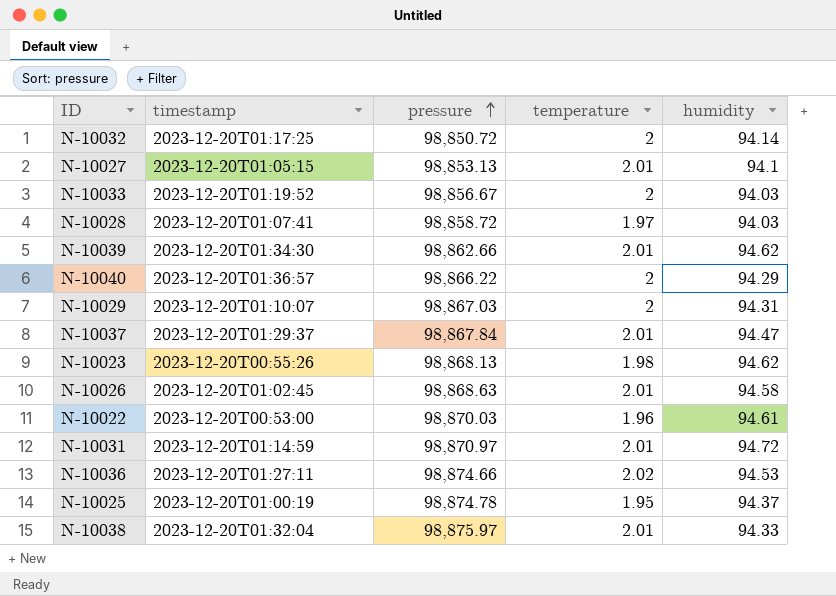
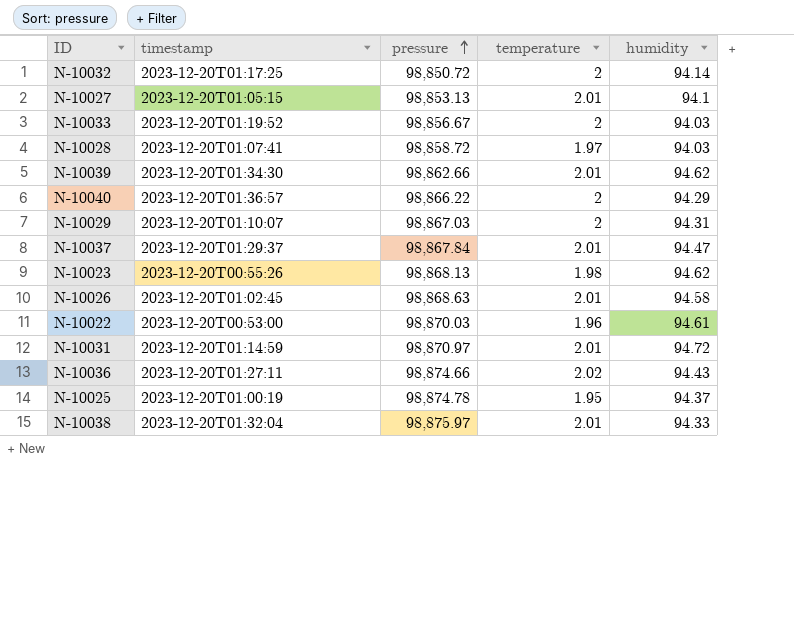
N-10036 | humidity: 94.53 -> 94.43

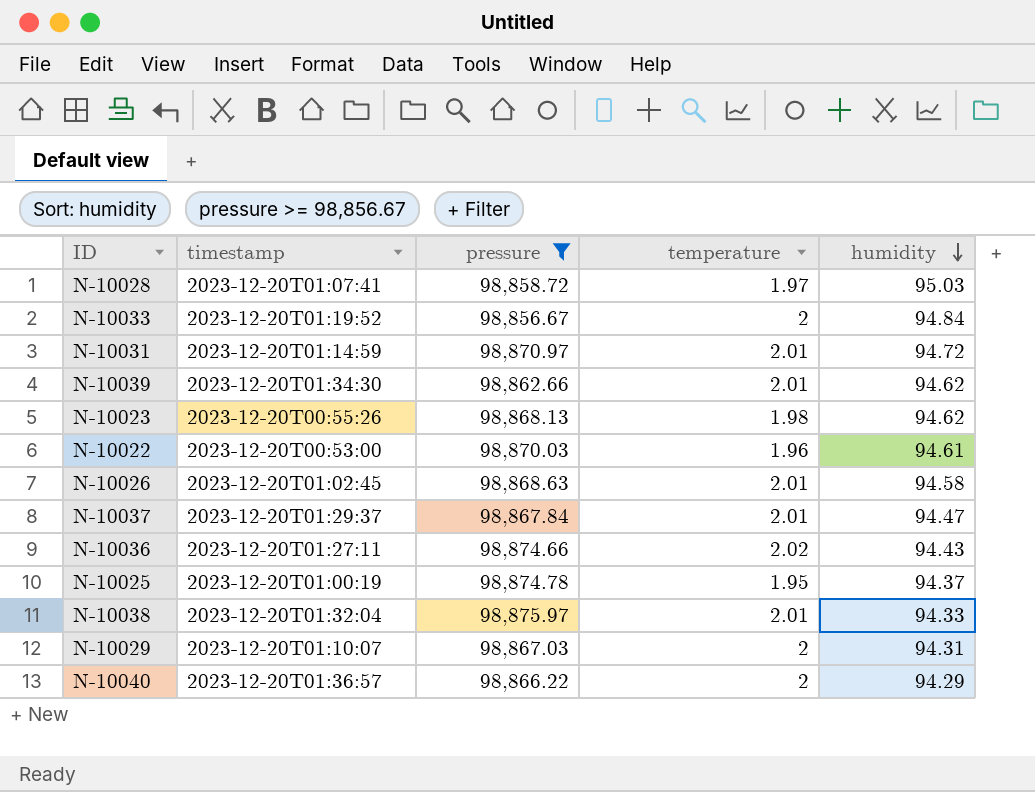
filter: none -> pressure >= 98,856.67
row order: pressure ascending -> humidity descending
N-10028 | humidity: 94.03 -> 95.03
N-10033 | humidity: 94.03 -> 94.84

